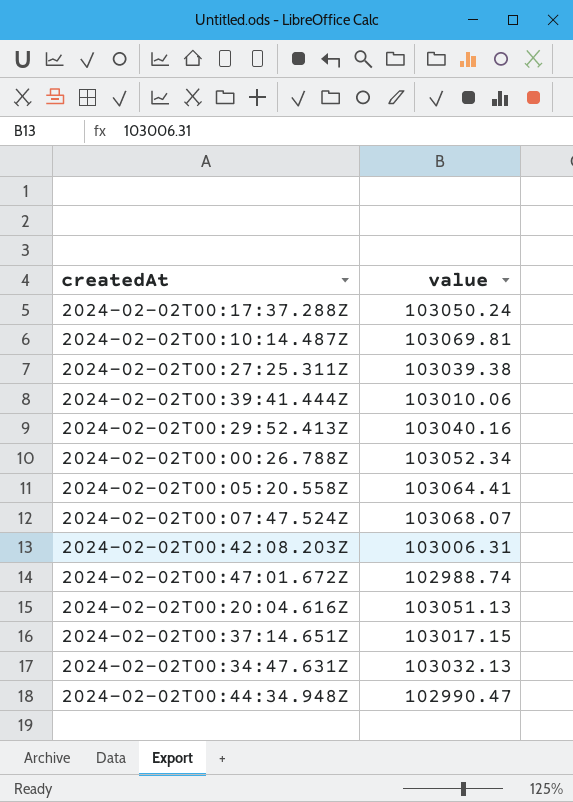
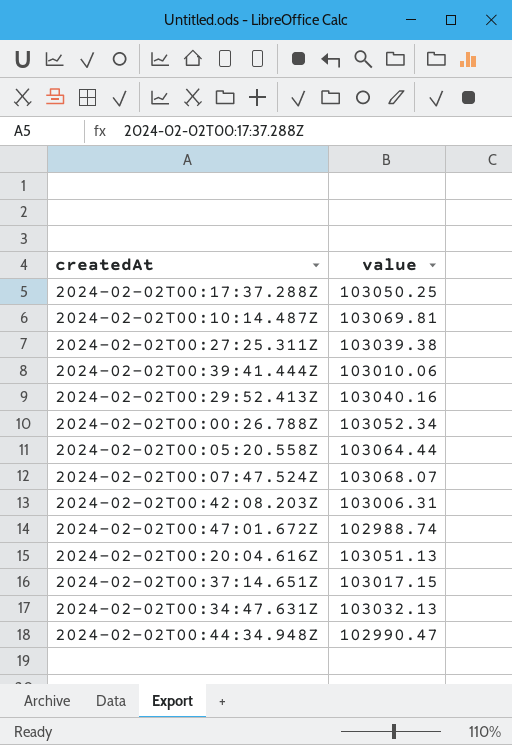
2024-02-02T00:17:37.288Z | value: 103050.24 -> 103050.25
2024-02-02T00:05:20.558Z | value: 103064.41 -> 103064.44

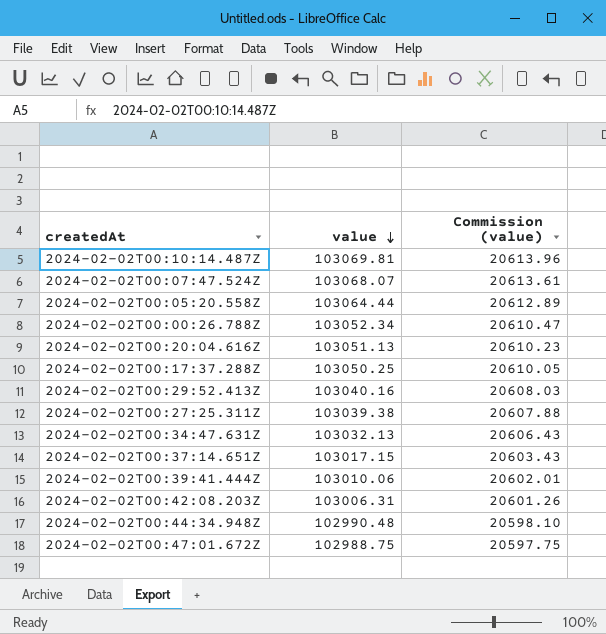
row order: none -> value descending
column Commission (value) | formula: none -> [value] * 0.2
2024-02-02T00:44:34.948Z | value: 102990.47 -> 102990.48
2024-02-02T00:47:01.672Z | value: 102988.74 -> 102988.75

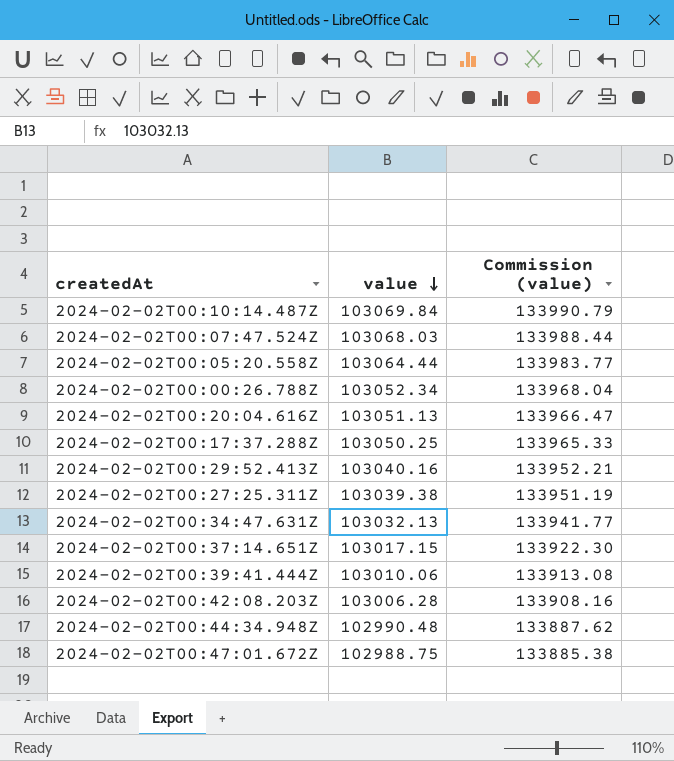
column Commission (value) | formula: [value] * 0.2 -> [value] * 1.3
2024-02-02T00:10:14.487Z | value: 103069.81 -> 103069.84
2024-02-02T00:07:47.524Z | value: 103068.07 -> 103068.03
2024-02-02T00:42:08.203Z | value: 103006.31 -> 103006.28

